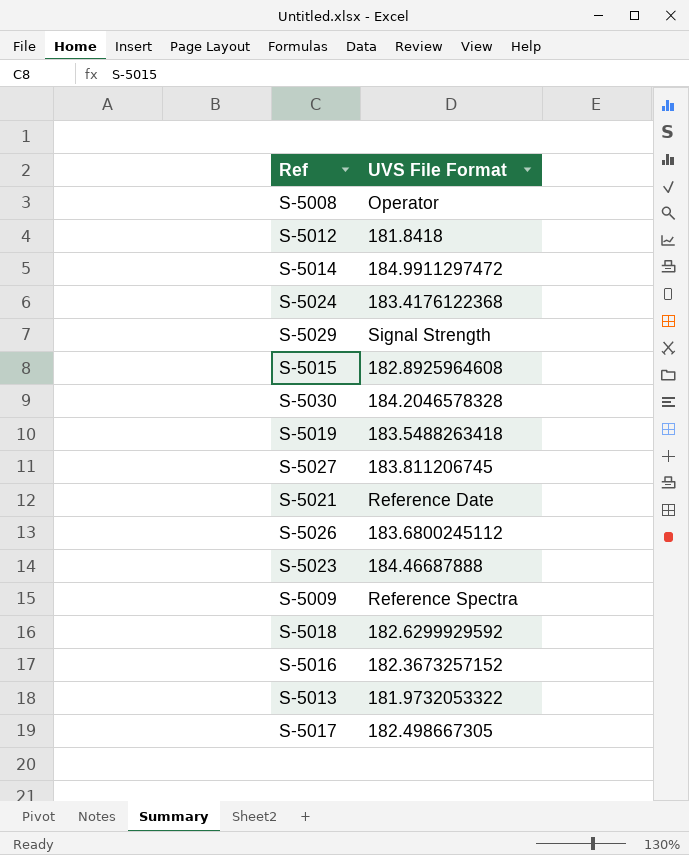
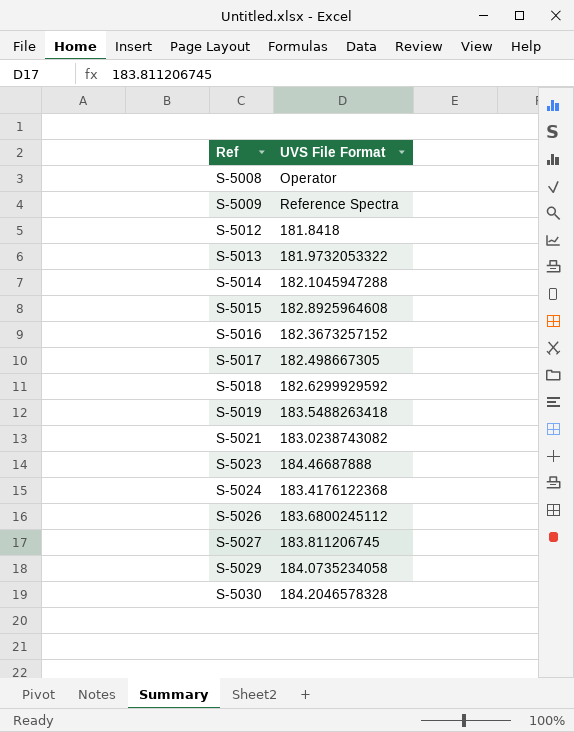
row order: none -> Ref ascending
S-5014 | UVS File Format: 184.9911297472 -> 182.1045947288
S-5021 | UVS File Format: Reference Date -> 183.0238743082
S-5029 | UVS File Format: Signal Strength -> 184.0735234058

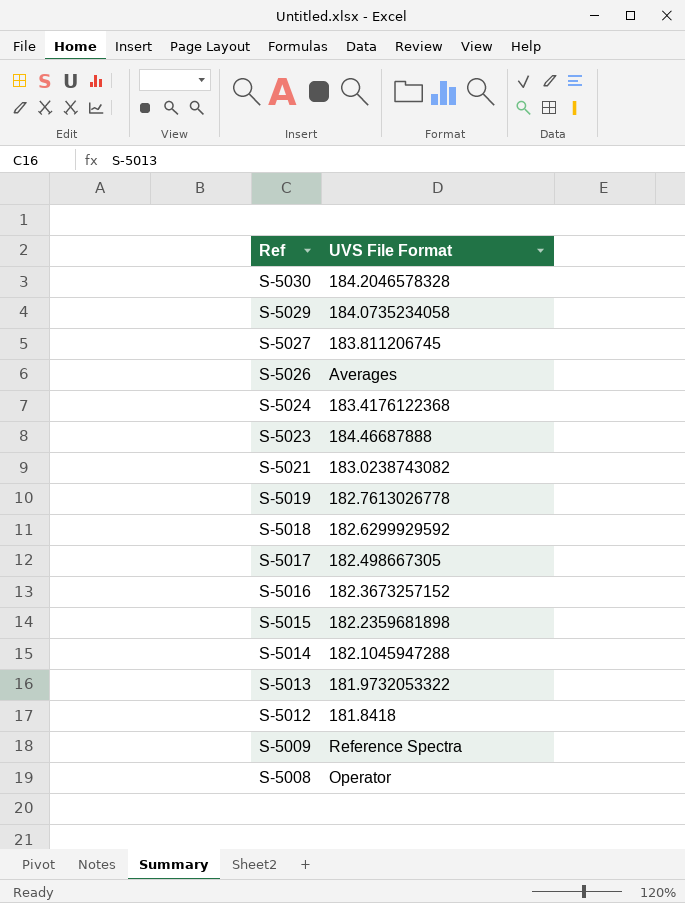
row order: Ref ascending -> Ref descending
S-5026 | UVS File Format: 183.6800245112 -> Averages
S-5019 | UVS File Format: 183.5488263418 -> 182.7613026778
S-5015 | UVS File Format: 182.8925964608 -> 182.2359681898

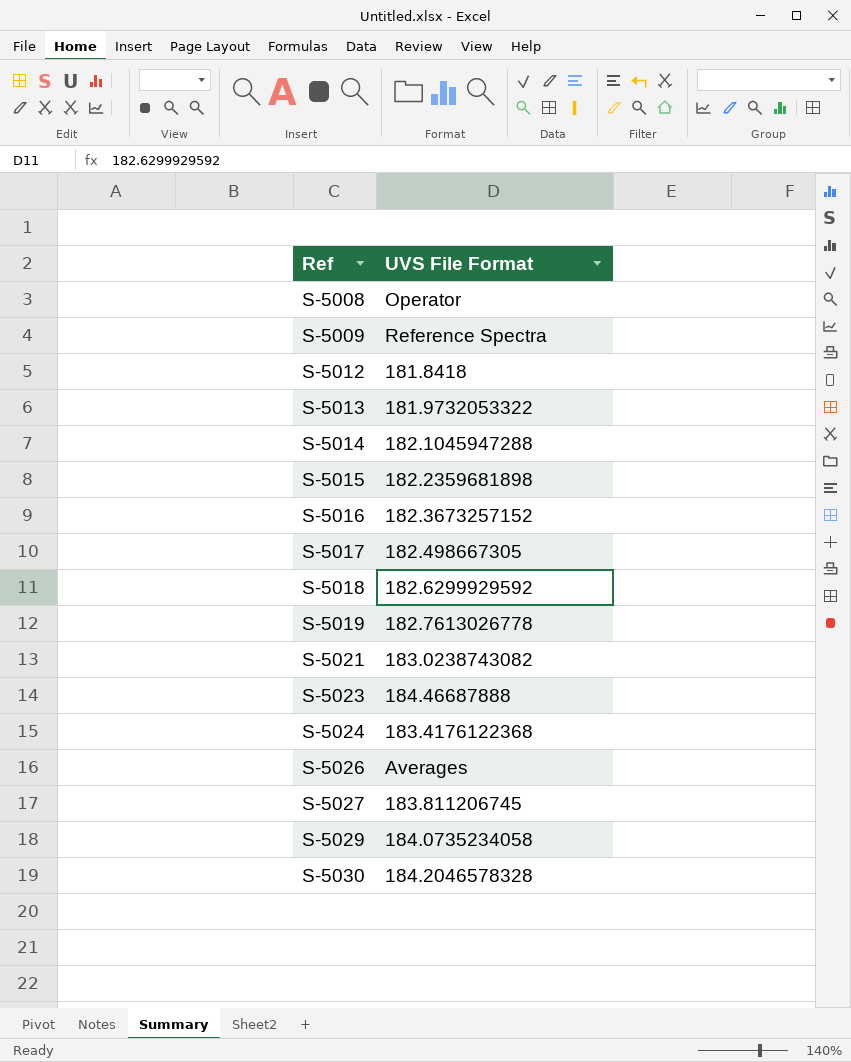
row order: Ref descending -> Ref ascending

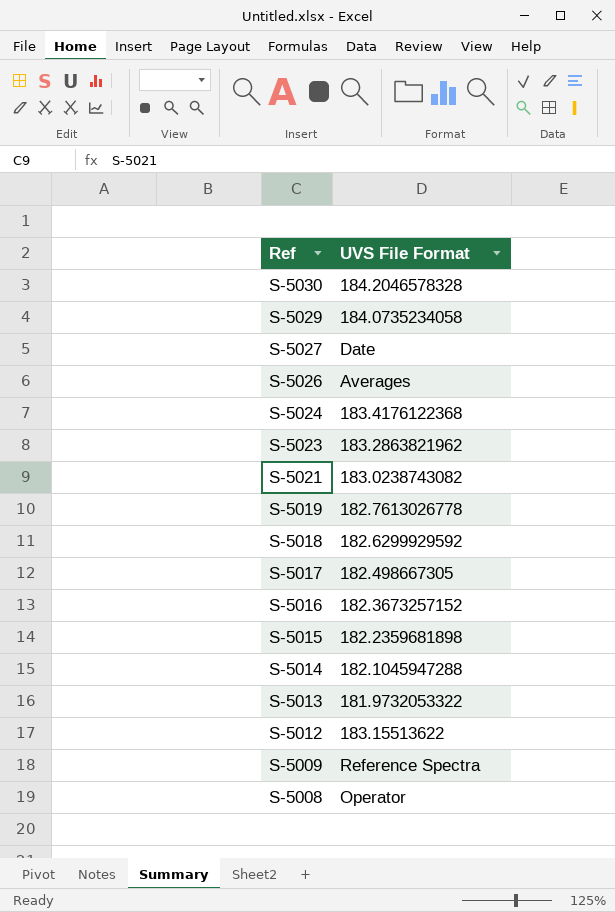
row order: Ref ascending -> Ref descending
S-5027 | UVS File Format: 183.811206745 -> Date
S-5023 | UVS File Format: 184.46687888 -> 183.2863821962
S-5012 | UVS File Format: 181.8418 -> 183.15513622

